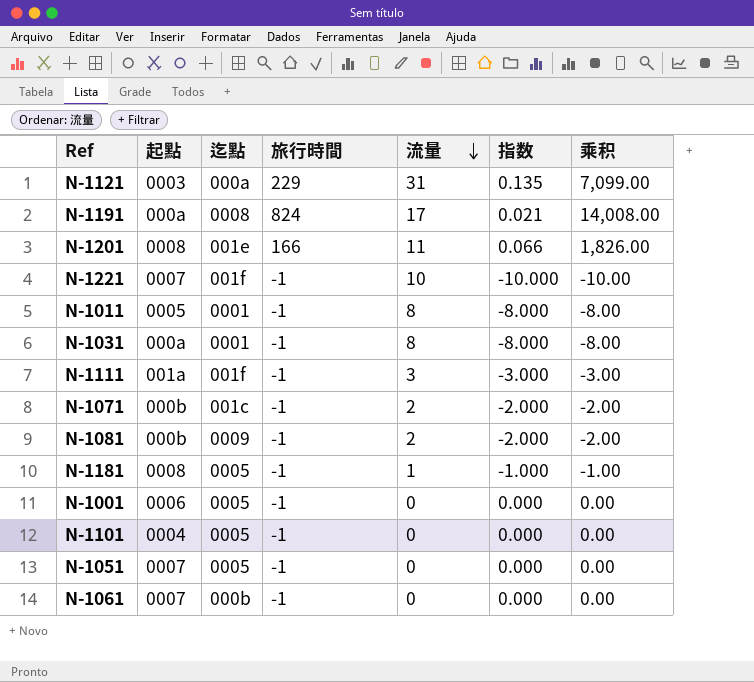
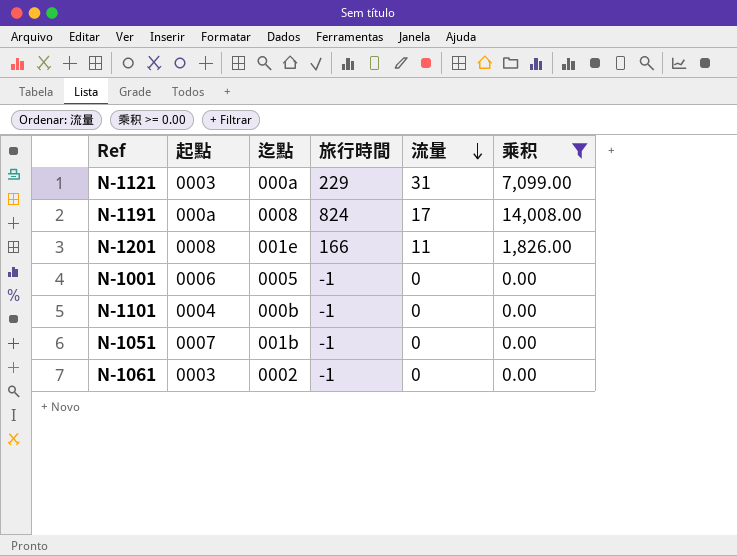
filter: none -> 乘积 >= 0.00
column 指数 | formula: [流量] / [旅行時間] -> none
N-1101 | 迄點: 0005 -> 000b
N-1051 | 迄點: 0005 -> 001b
N-1061 | 起點: 0007 -> 0003
N-1061 | 迄點: 000b -> 0002

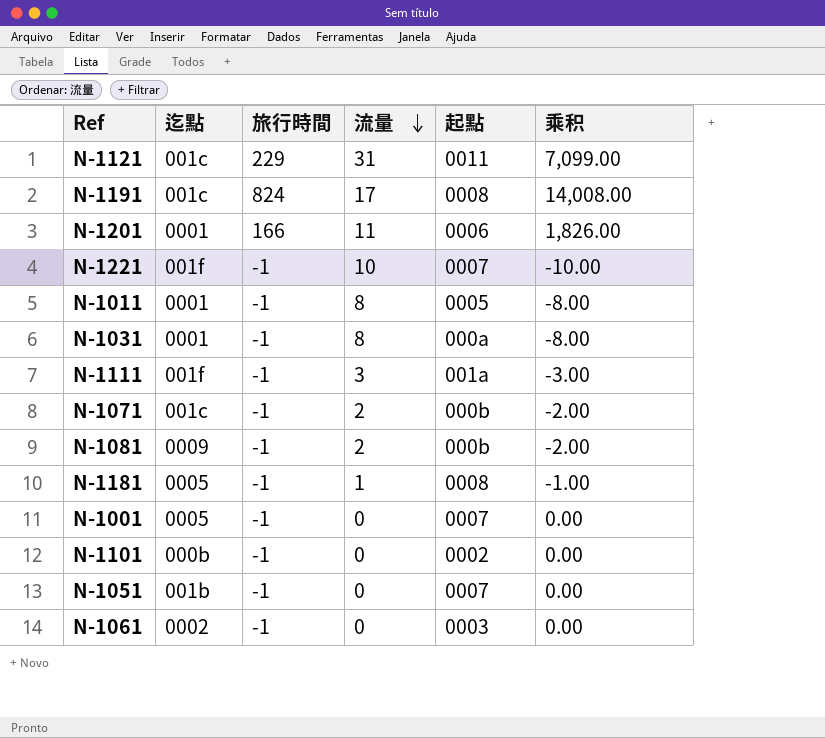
filter: 乘积 >= 0.00 -> none
column 起點 | position: 2 -> 5
N-1121 | 迄點: 000a -> 001c
N-1121 | 起點: 0003 -> 0011
N-1191 | 迄點: 0008 -> 001c
N-1191 | 起點: 000a -> 0008
N-1201 | 迄點: 001e -> 0001
N-1201 | 起點: 0008 -> 0006
N-1001 | 起點: 0006 -> 0007
N-1101 | 起點: 0004 -> 0002

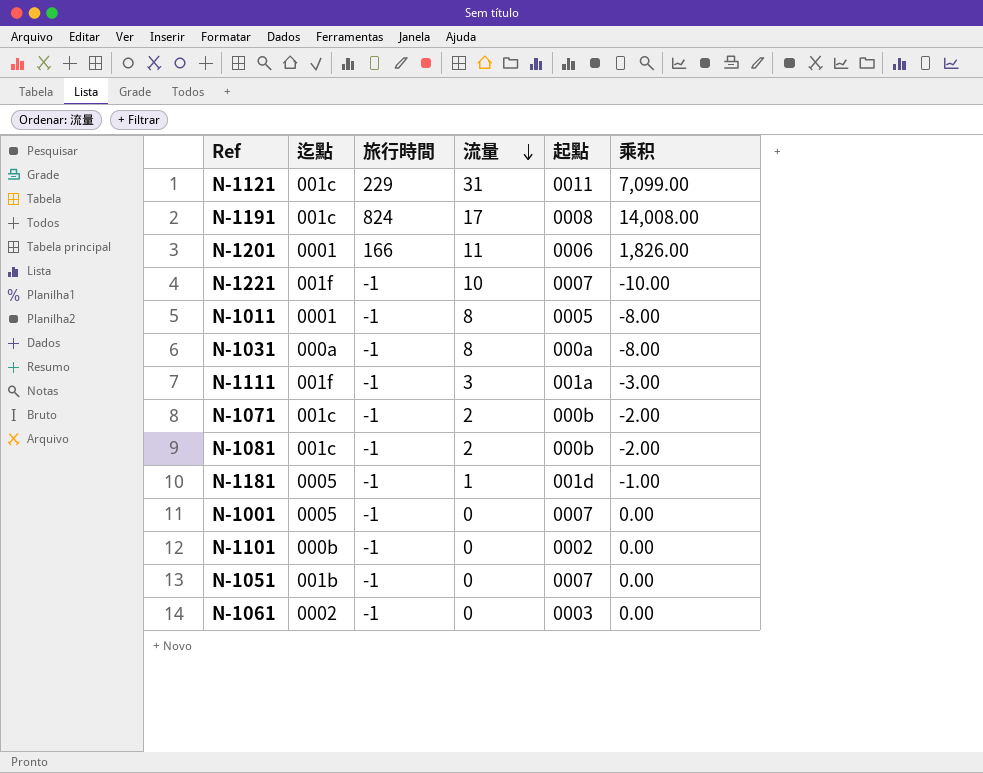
N-1031 | 迄點: 0001 -> 000a
N-1081 | 迄點: 0009 -> 001c
N-1181 | 起點: 0008 -> 001d

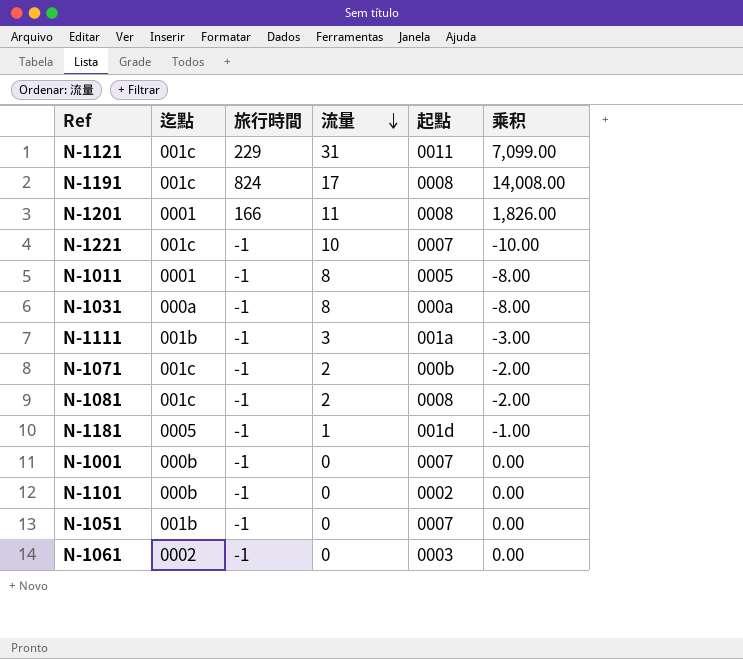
N-1201 | 起點: 0006 -> 0008
N-1221 | 迄點: 001f -> 001c
N-1111 | 迄點: 001f -> 001b
N-1081 | 起點: 000b -> 0008
N-1001 | 迄點: 0005 -> 000b

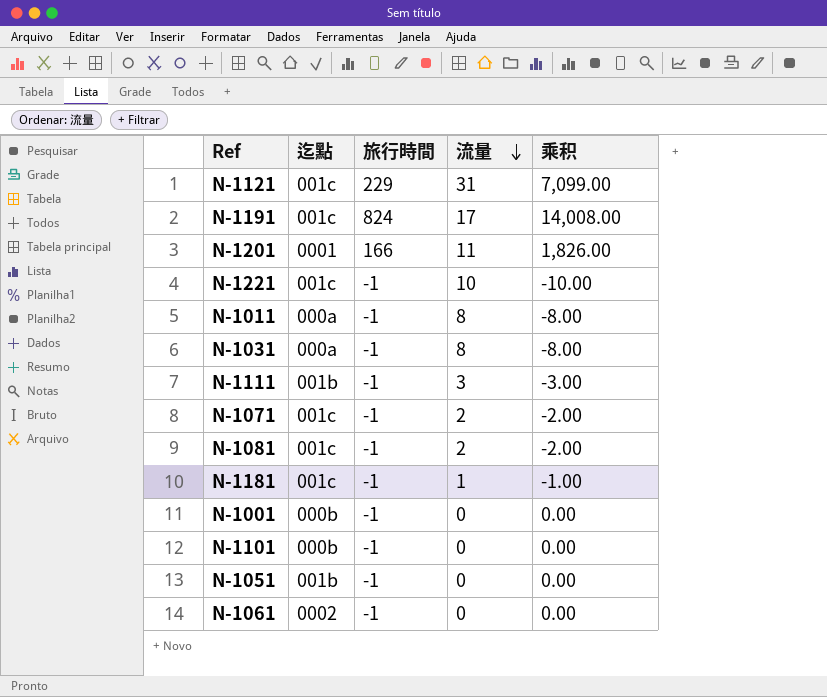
column 起點 | position: 5 -> none
N-1011 | 迄點: 0001 -> 000a
N-1181 | 迄點: 0005 -> 001c

